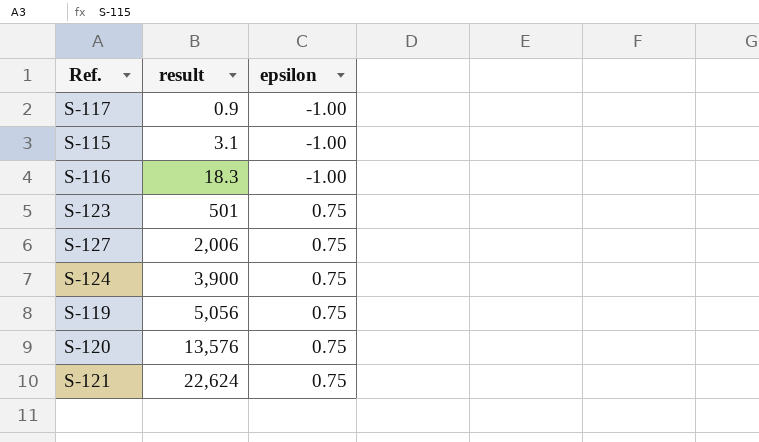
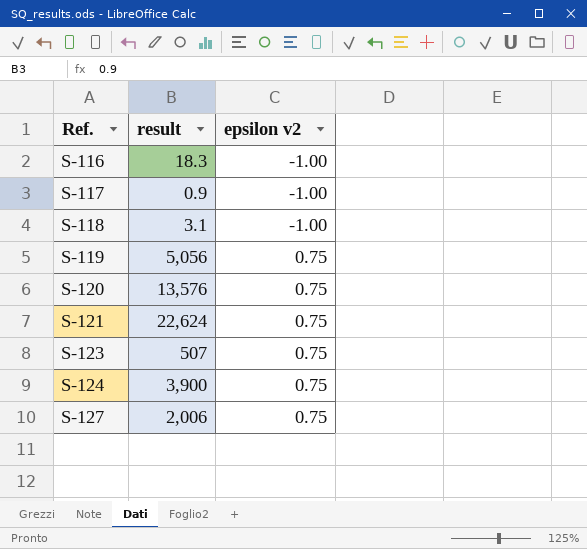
row order: result ascending -> Ref. ascending
column name: epsilon -> epsilon v2
row S-115: 3.1 | -1.00 -> none
row S-118: none -> 3.1 | -1.00
S-123 | result: 501 -> 507

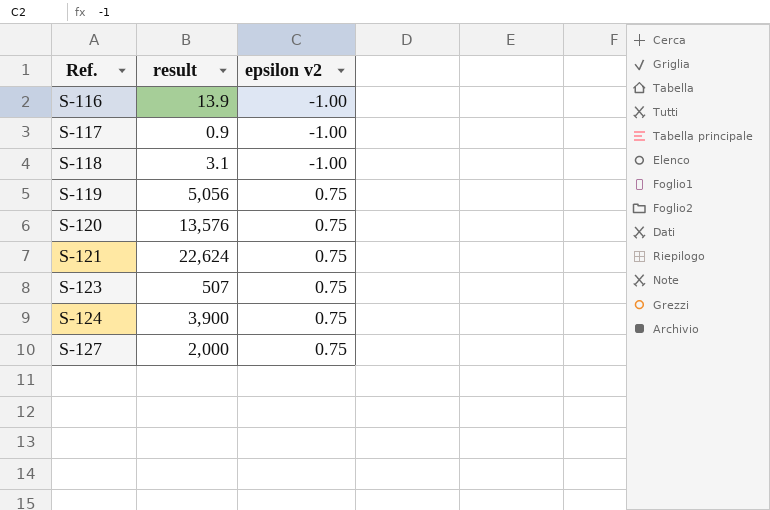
S-116 | result: 18.3 -> 13.9
S-127 | result: 2,006 -> 2,000

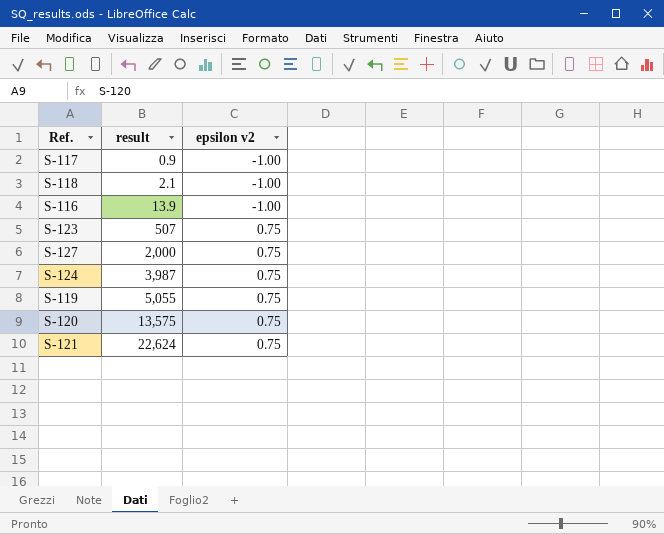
row order: Ref. ascending -> result ascending
S-118 | result: 3.1 -> 2.1
S-124 | result: 3,900 -> 3,987
S-119 | result: 5,056 -> 5,055
S-120 | result: 13,576 -> 13,575

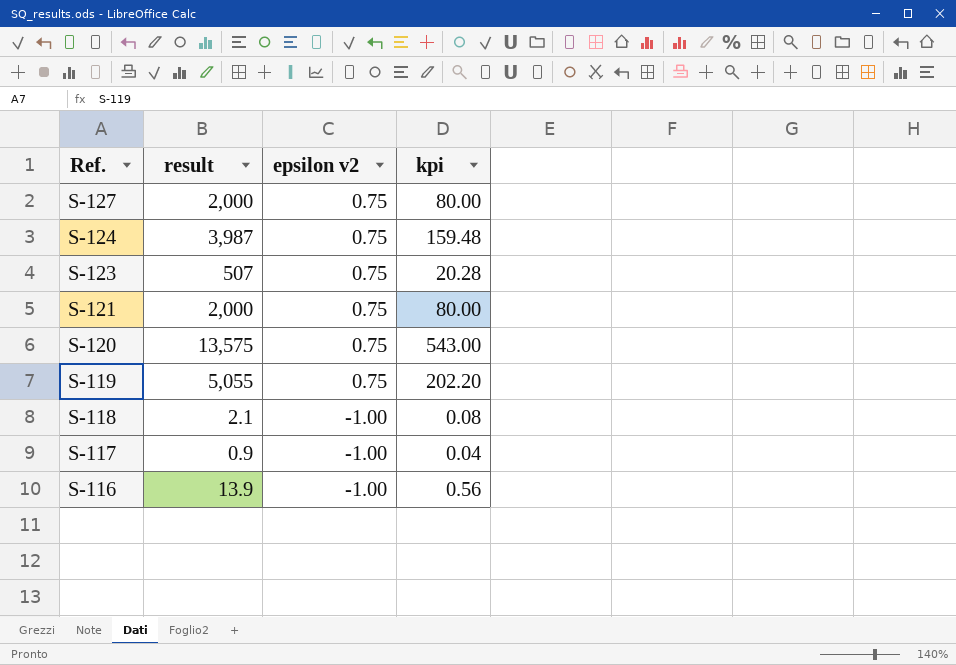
row order: result ascending -> Ref. descending
column kpi | formula: none -> [result] * 0.04
S-121 | result: 22,624 -> 2,000

